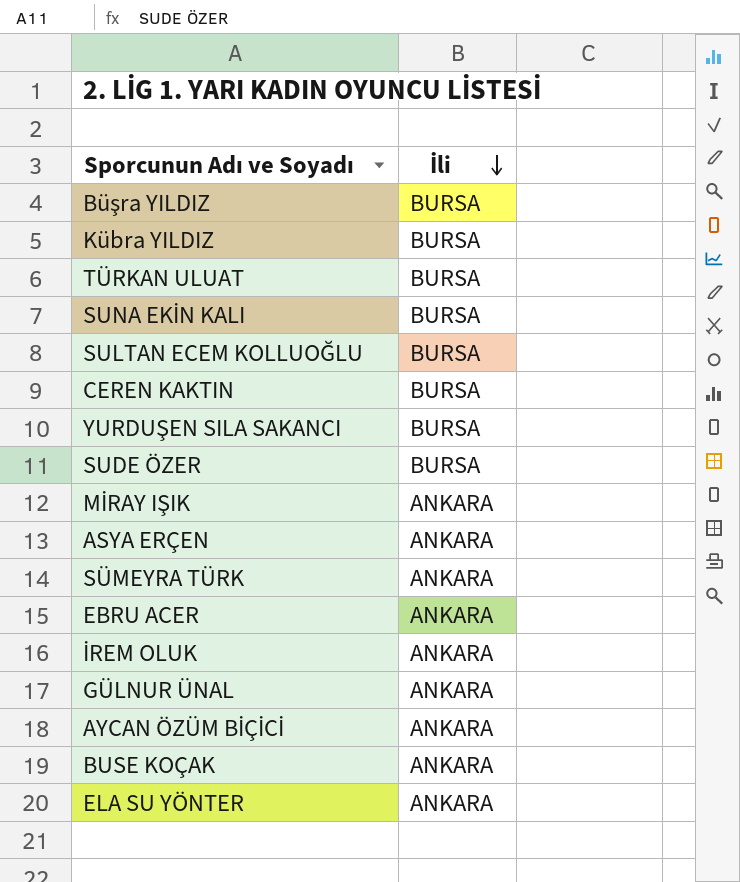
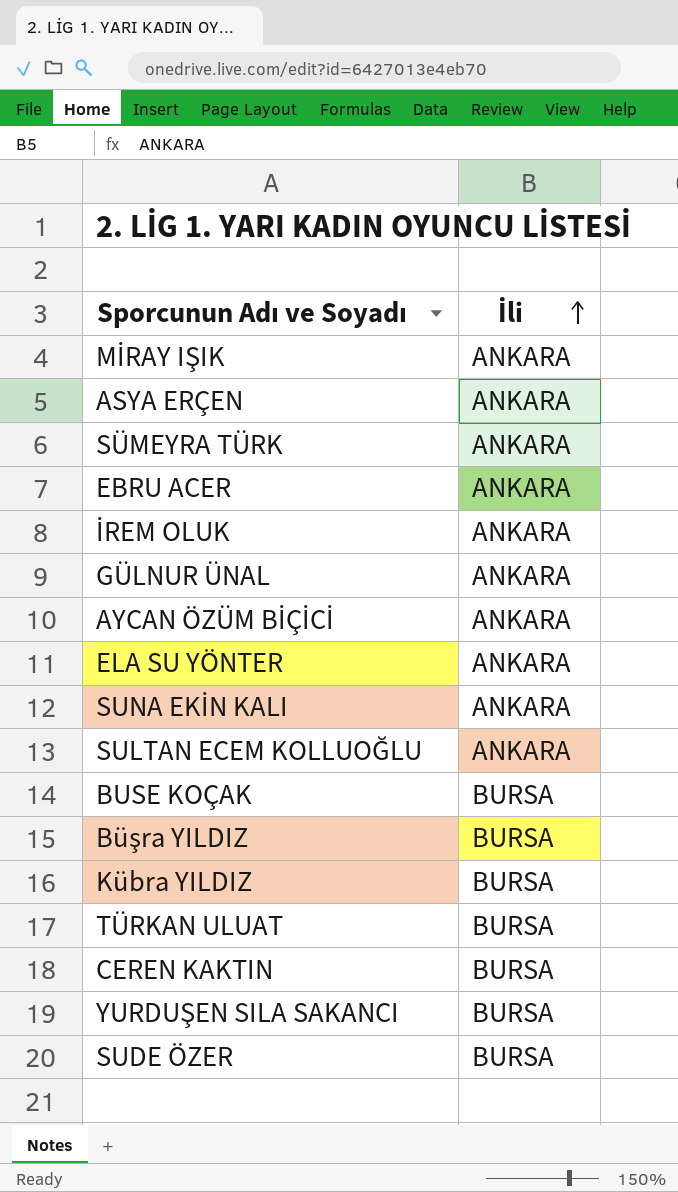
row order: İli descending -> İli ascending
SUNA EKİN KALI | İli: BURSA -> ANKARA
SULTAN ECEM KOLLUOĞLU | İli: BURSA -> ANKARA
BUSE KOÇAK | İli: ANKARA -> BURSA

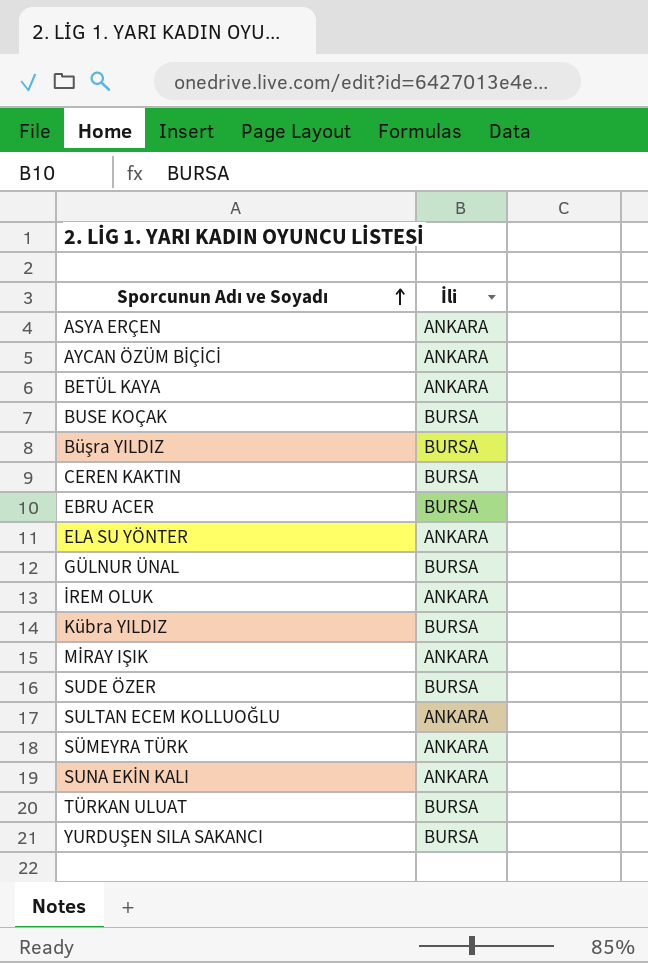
row order: İli ascending -> Sporcunun Adı ve Soyadı ascending
row BETÜL KAYA: none -> ANKARA
EBRU ACER | İli: ANKARA -> BURSA
GÜLNUR ÜNAL | İli: ANKARA -> BURSA

